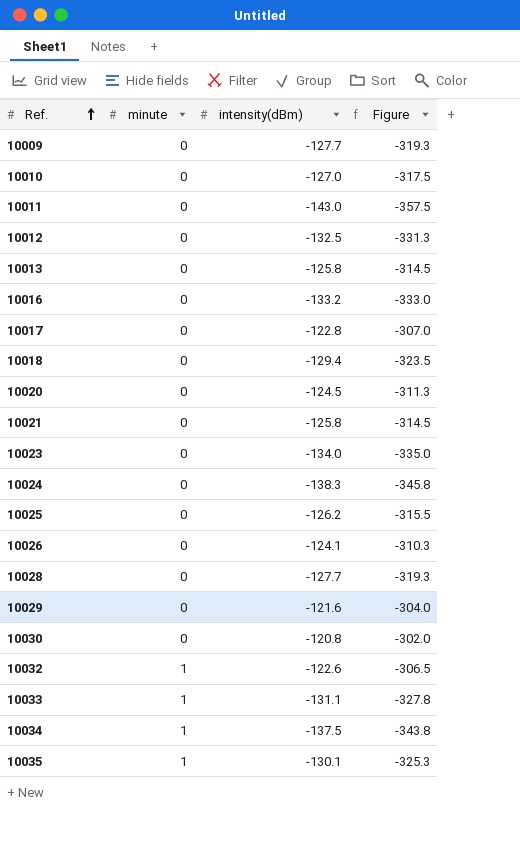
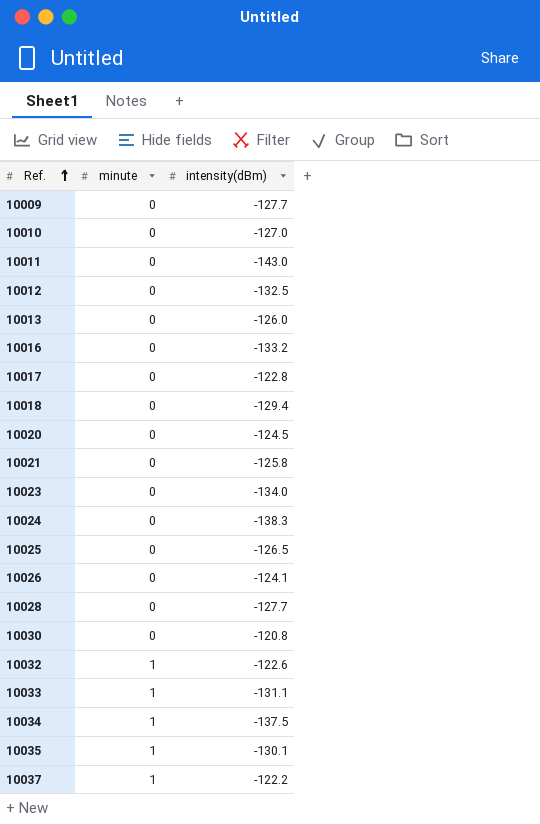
column Figure | formula: [intensity(dBm)] * 2.5 -> none
row 10029: 0 | -121.6 | -304.0 -> none
10013 | intensity(dBm): -125.8 -> -126.0
10025 | intensity(dBm): -126.2 -> -126.5
row 10037: none -> 1 | -122.2

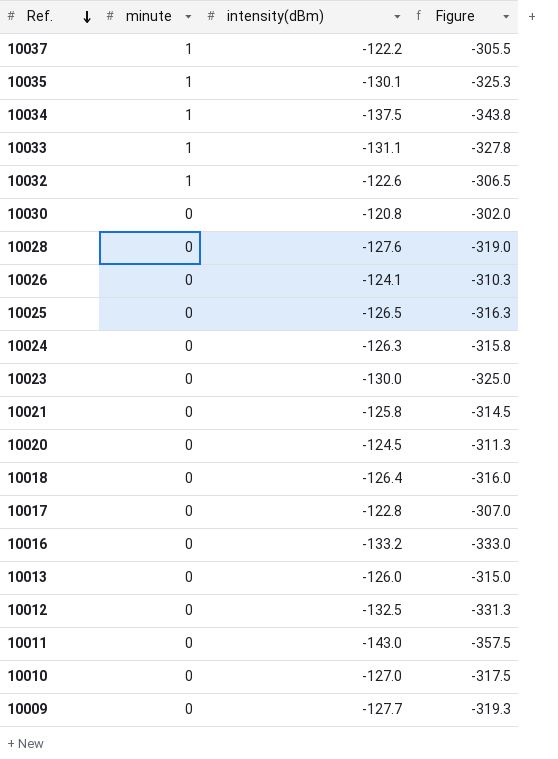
row order: Ref. ascending -> Ref. descending
column Figure | formula: none -> [intensity(dBm)] * 2.5
10028 | intensity(dBm): -127.7 -> -127.6
10024 | intensity(dBm): -138.3 -> -126.3
10023 | intensity(dBm): -134.0 -> -130.0
10018 | intensity(dBm): -129.4 -> -126.4

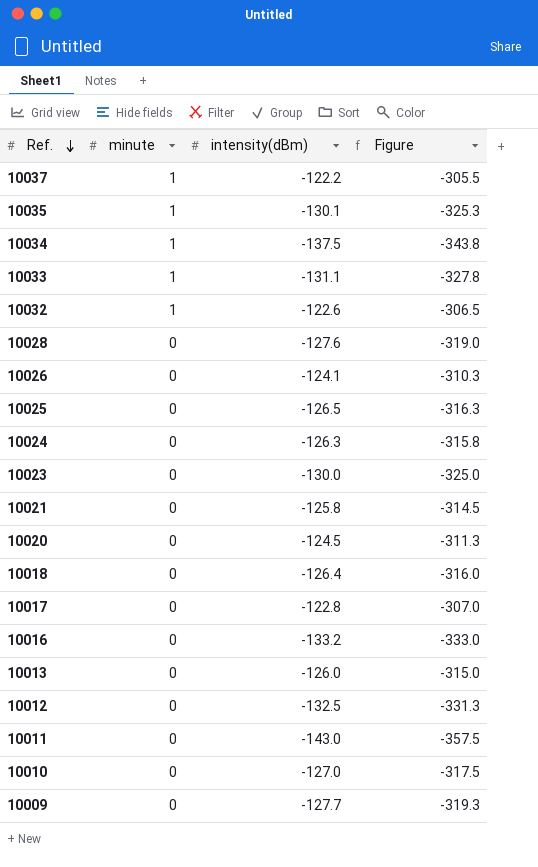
row 10030: 0 | -120.8 | -302.0 -> none

